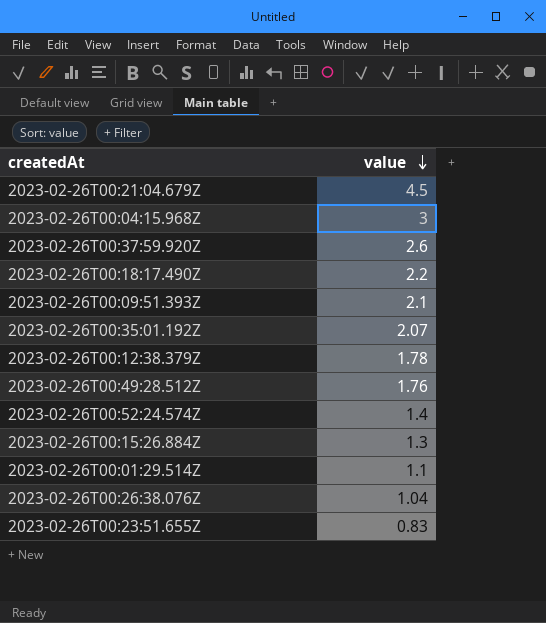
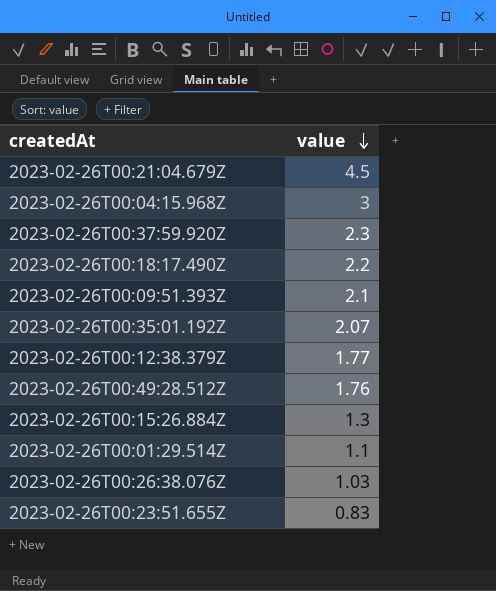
row 2023-02-26T00:52:24.574Z: 1.4 -> none
2023-02-26T00:37:59.920Z | value: 2.6 -> 2.3
2023-02-26T00:12:38.379Z | value: 1.78 -> 1.77
2023-02-26T00:26:38.076Z | value: 1.04 -> 1.03

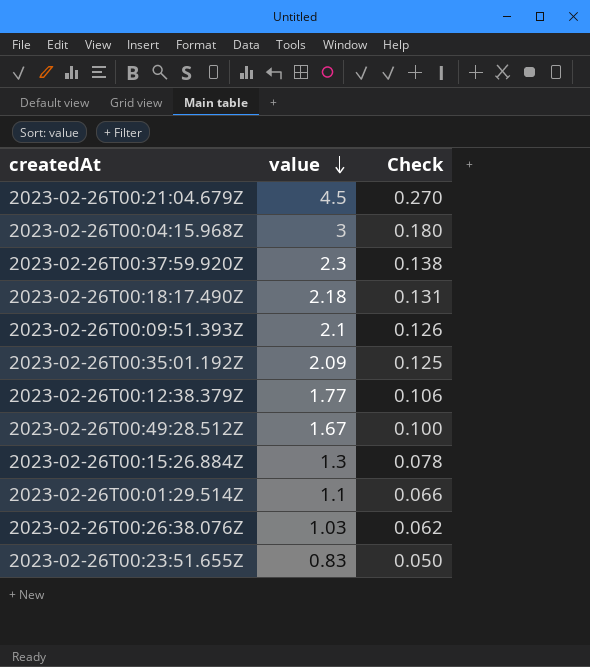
column Check | formula: none -> [value] * 0.06
2023-02-26T00:18:17.490Z | value: 2.2 -> 2.18
2023-02-26T00:35:01.192Z | value: 2.07 -> 2.09
2023-02-26T00:49:28.512Z | value: 1.76 -> 1.67

